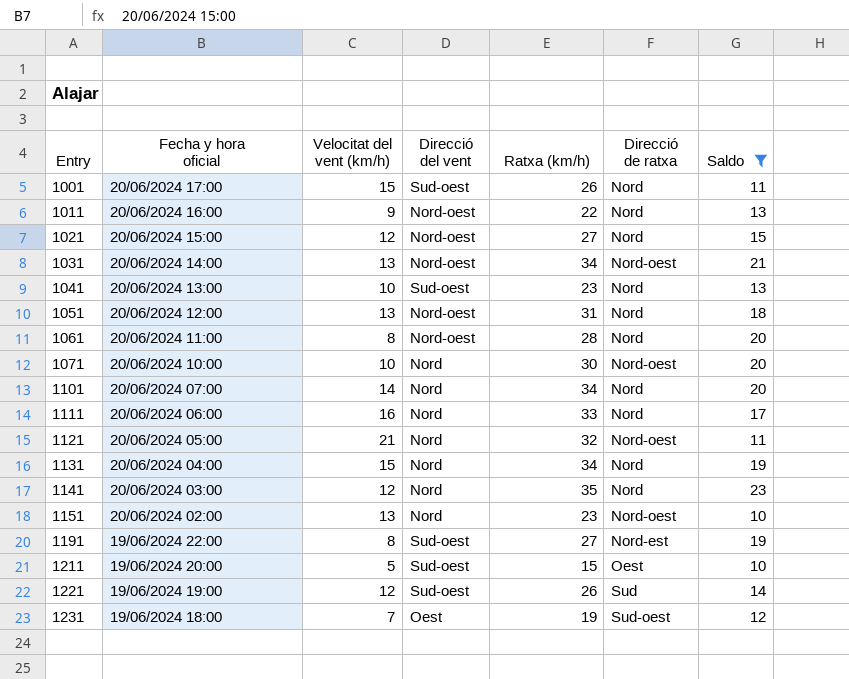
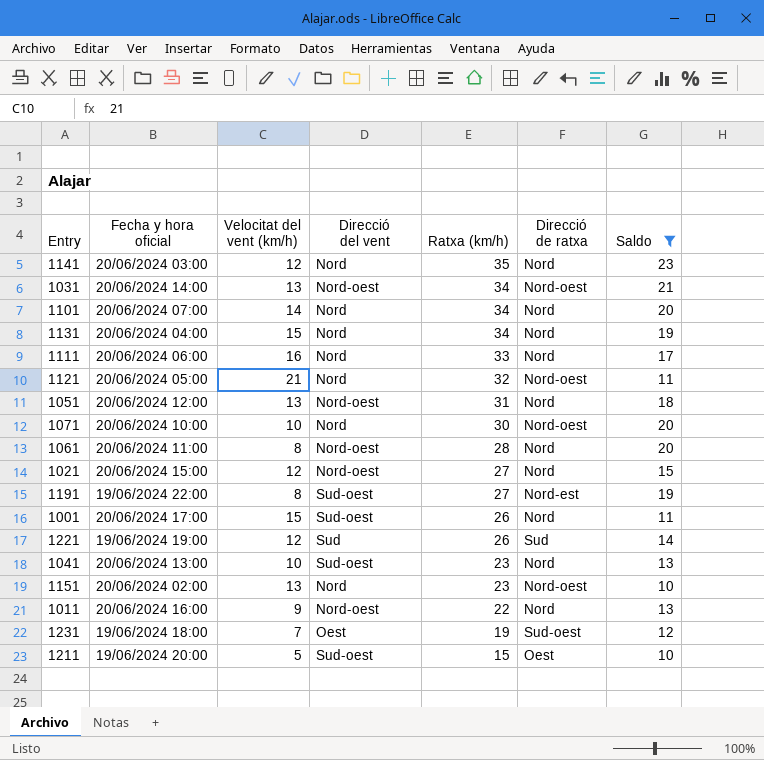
row order: Entry ascending -> Ratxa (km/h) descending
1221 | Direcció del vent: Sud-oest -> Sud

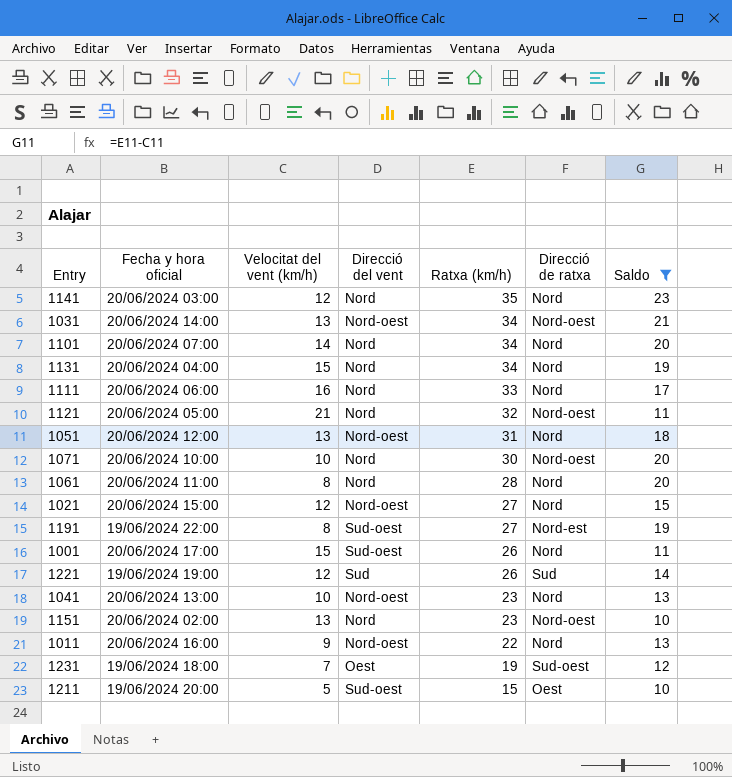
1061 | Direcció del vent: Nord-oest -> Nord
1041 | Direcció del vent: Sud-oest -> Nord-oest

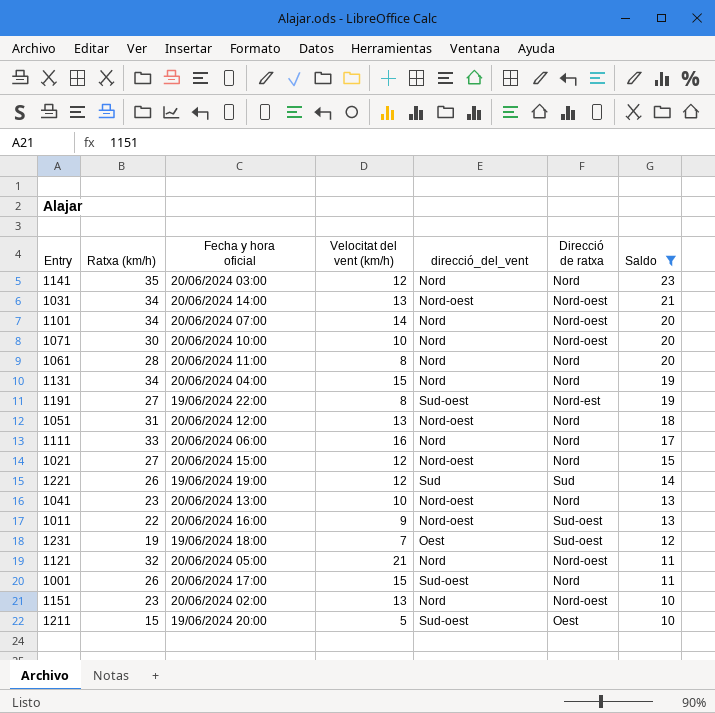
row order: Ratxa (km/h) descending -> Saldo descending
column Ratxa (km/h) | position: 5 -> 2
column name: Direcció del vent -> direcció_del_vent
1101 | Direcció de ratxa: Nord -> Nord-oest
1011 | Direcció de ratxa: Nord -> Sud-oest

